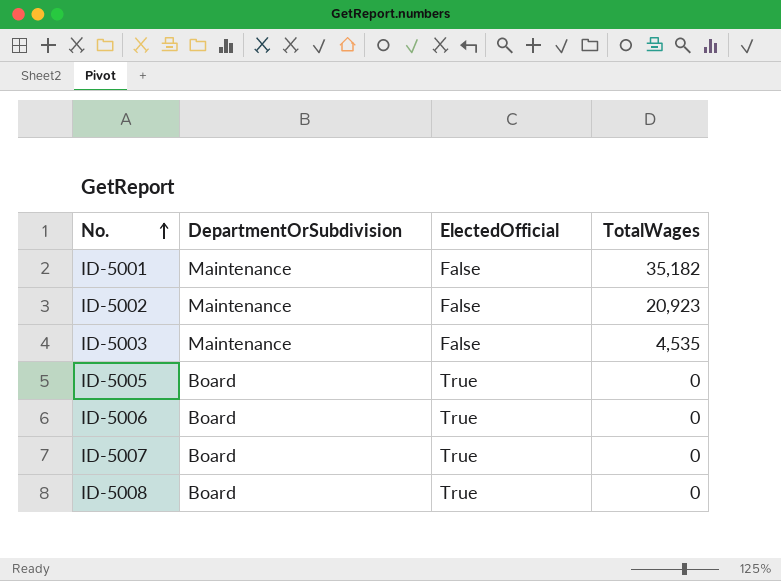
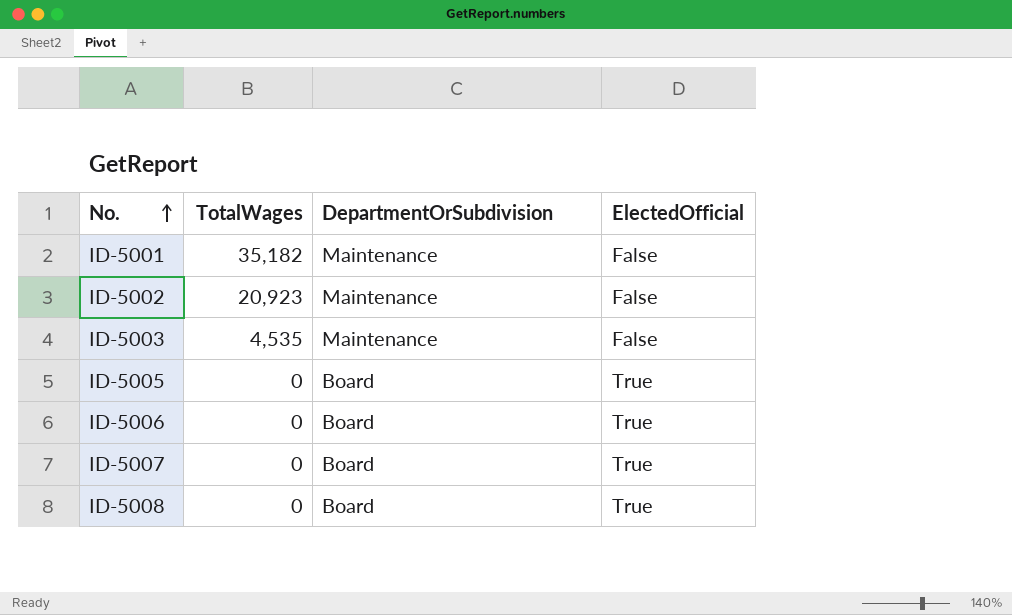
column TotalWages | position: 4 -> 2

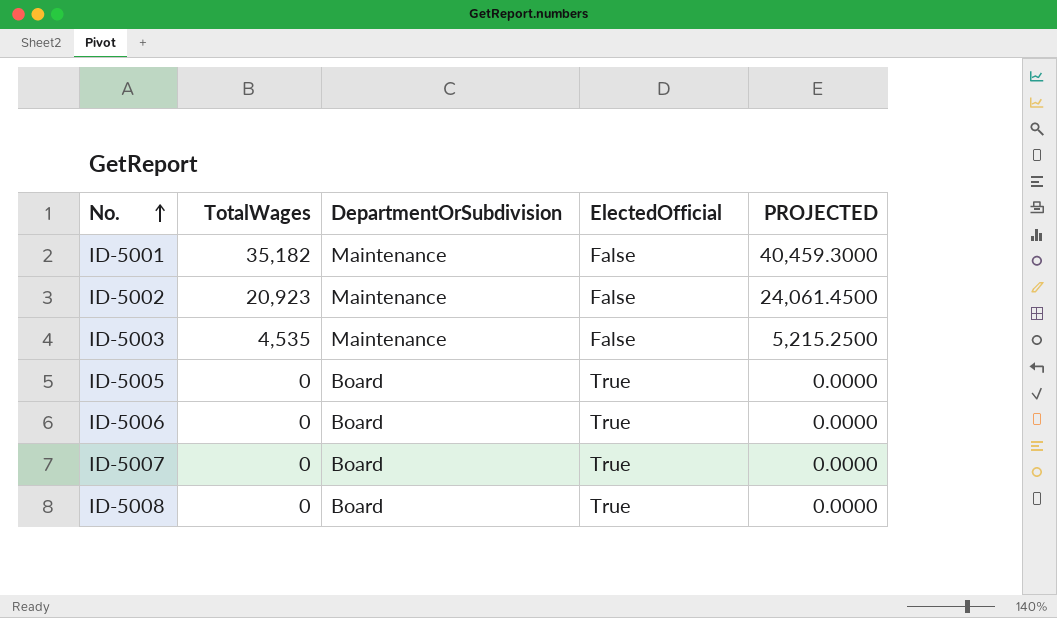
column PROJECTED | formula: none -> [TotalWages] * 1.15

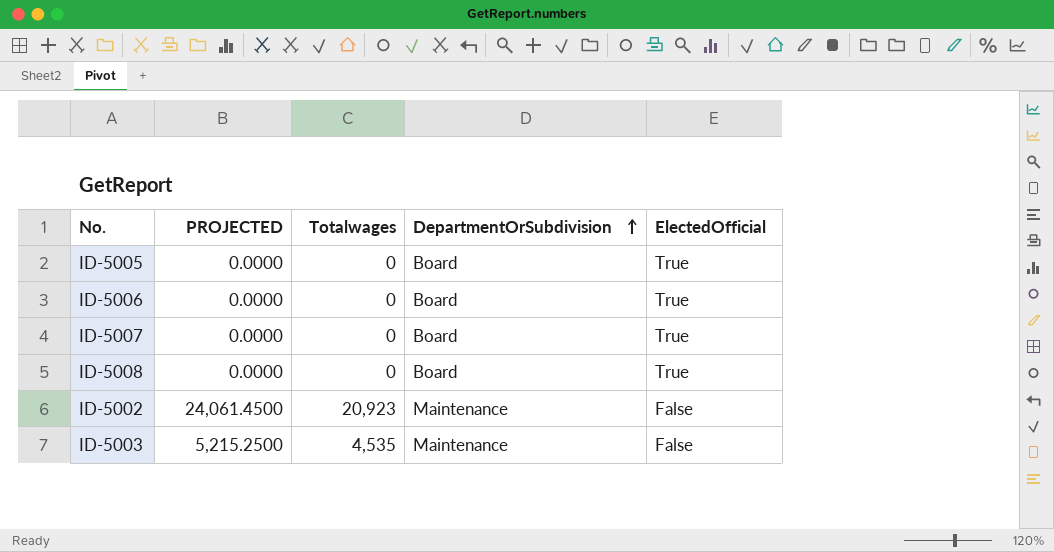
row order: No. ascending -> DepartmentOrSubdivision ascending
column PROJECTED | position: 5 -> 2
column name: TotalWages -> Totalwages
row ID-5001: 35,182 | Maintenance | False | 40,459.3000 -> none

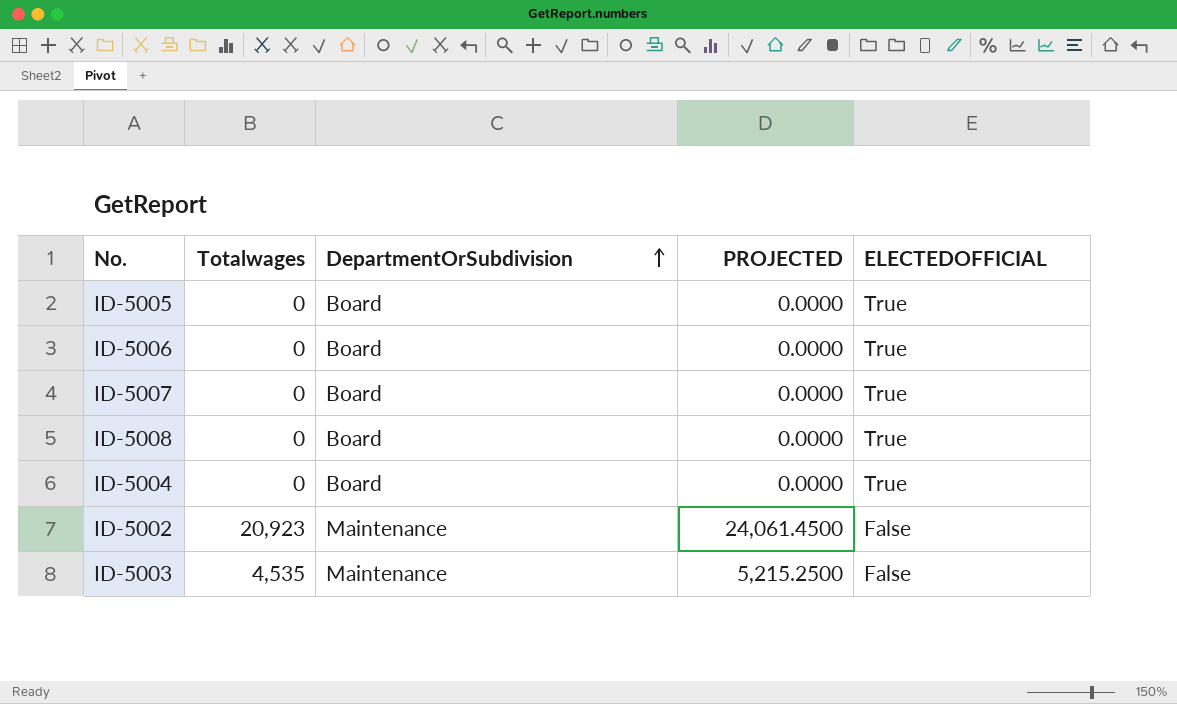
column PROJECTED | position: 2 -> 4
column name: ElectedOfficial -> ELECTEDOFFICIAL
row ID-5004: none -> 0 | Board | 0.0000 | True

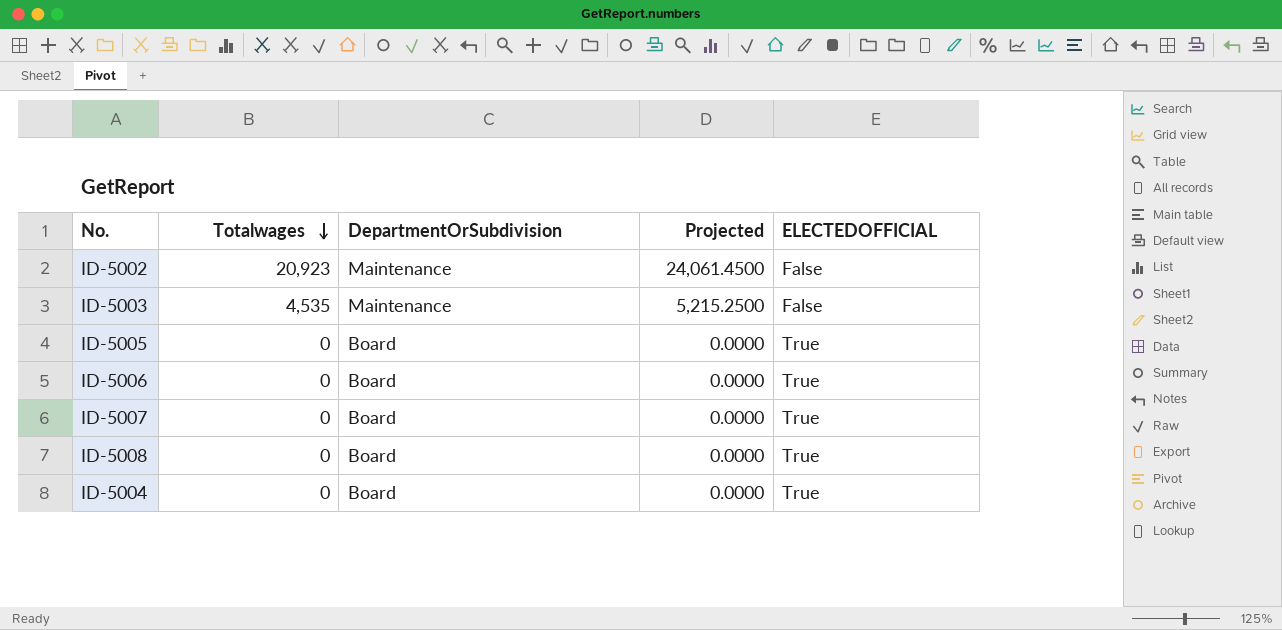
row order: DepartmentOrSubdivision ascending -> Totalwages descending
column name: PROJECTED -> Projected

